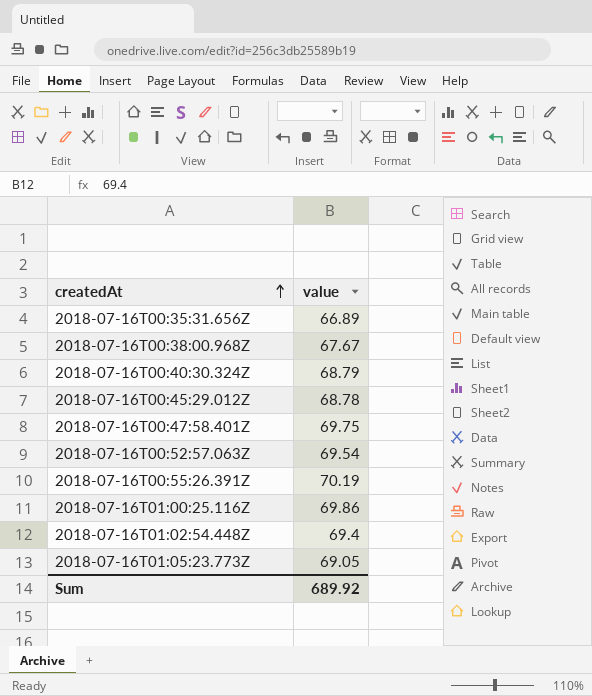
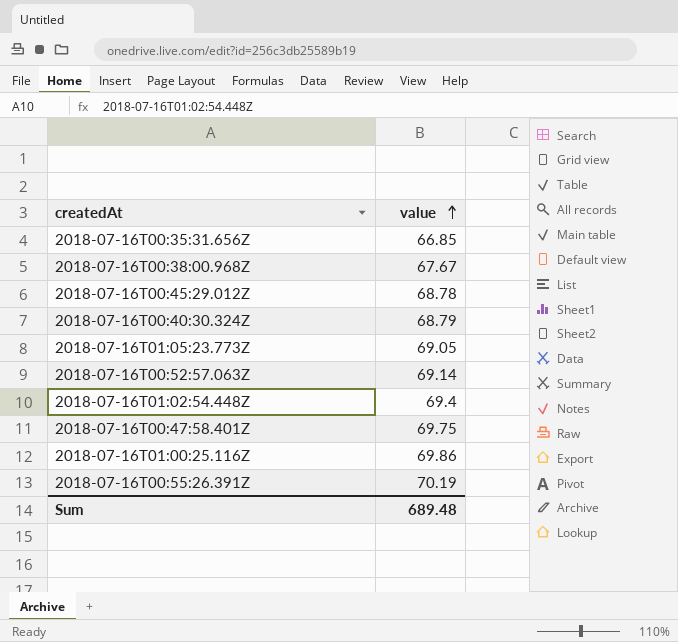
row order: createdAt ascending -> value ascending
2018-07-16T00:35:31.656Z | value: 66.89 -> 66.85
2018-07-16T00:52:57.063Z | value: 69.54 -> 69.14
Sum | value: 689.92 -> 689.48

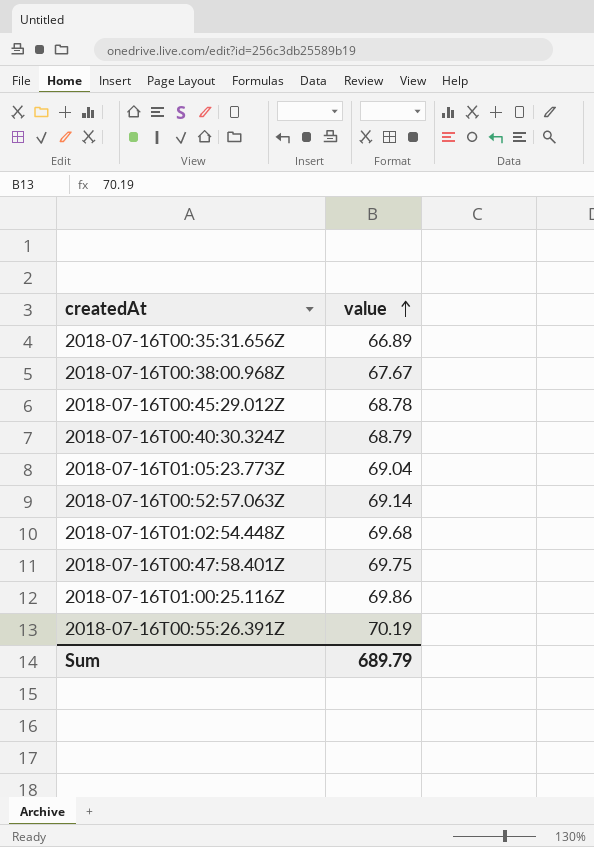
2018-07-16T00:35:31.656Z | value: 66.85 -> 66.89
2018-07-16T01:05:23.773Z | value: 69.05 -> 69.04
2018-07-16T01:02:54.448Z | value: 69.4 -> 69.68
Sum | value: 689.48 -> 689.79

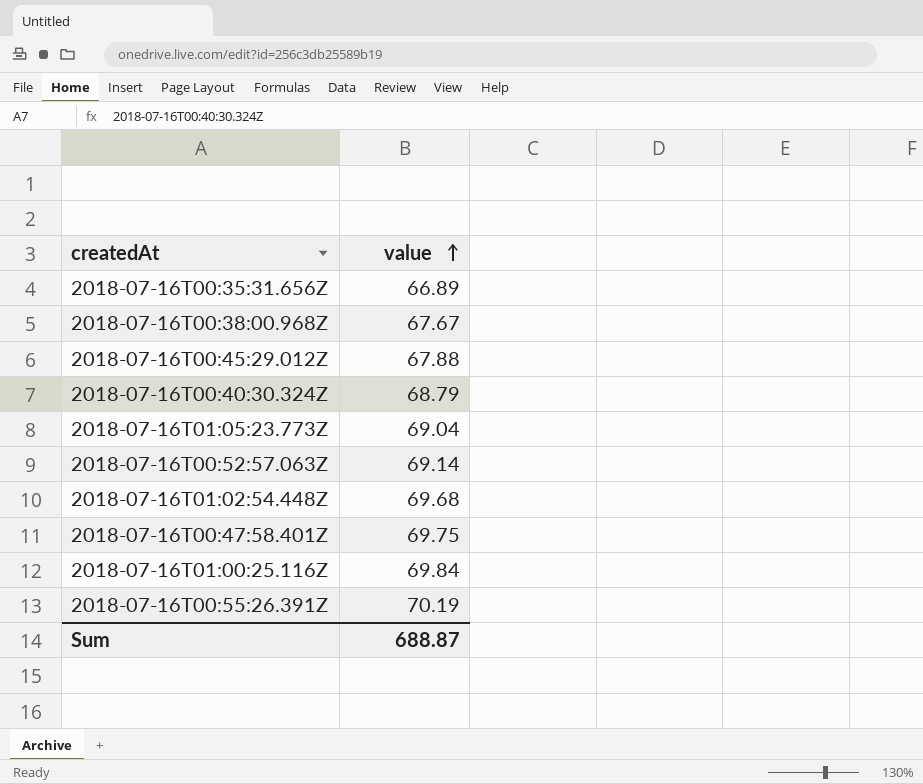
2018-07-16T00:45:29.012Z | value: 68.78 -> 67.88
2018-07-16T01:00:25.116Z | value: 69.86 -> 69.84
Sum | value: 689.79 -> 688.87

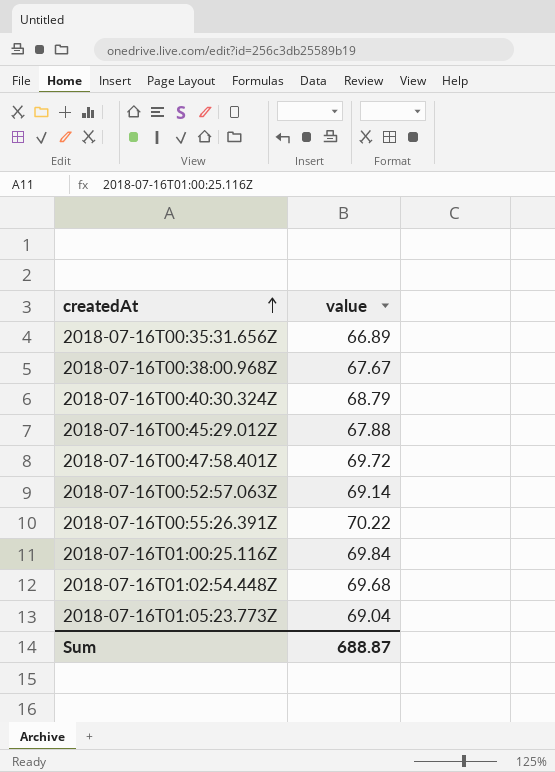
row order: value ascending -> createdAt ascending
2018-07-16T00:47:58.401Z | value: 69.75 -> 69.72
2018-07-16T00:55:26.391Z | value: 70.19 -> 70.22

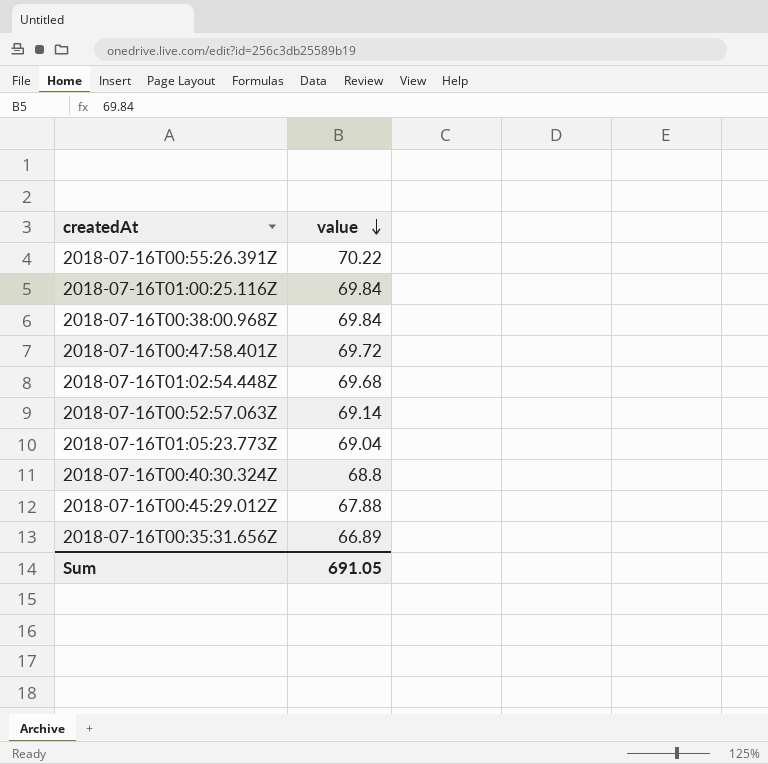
row order: createdAt ascending -> value descending
2018-07-16T00:38:00.968Z | value: 67.67 -> 69.84
2018-07-16T00:40:30.324Z | value: 68.79 -> 68.8
Sum | value: 688.87 -> 691.05

